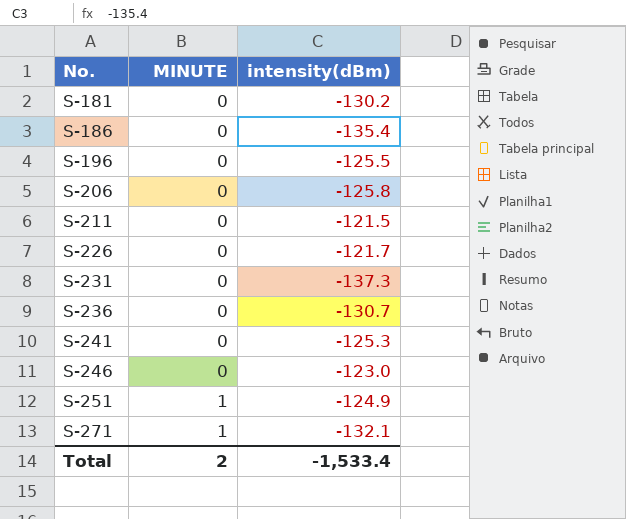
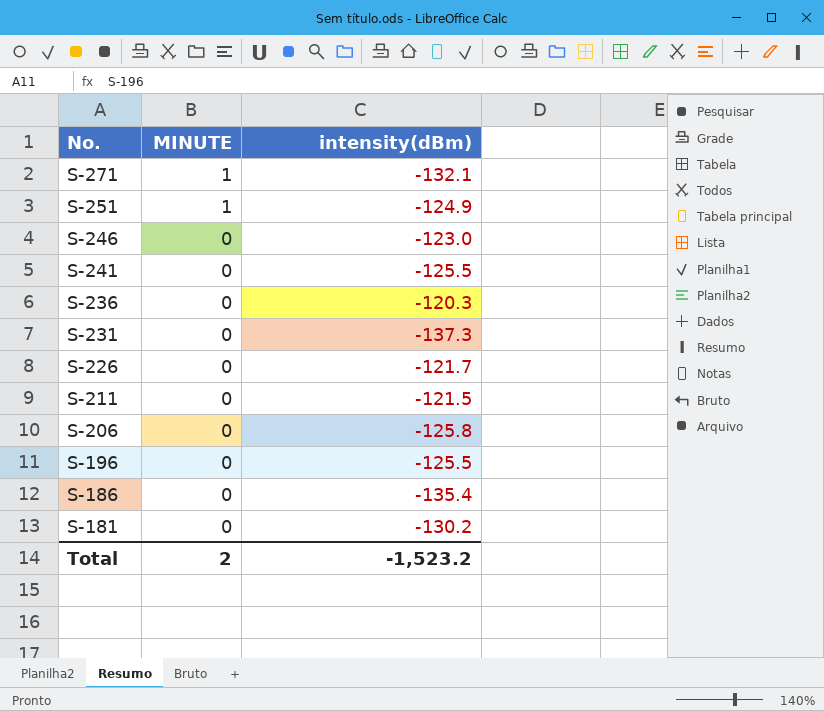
row order: No. ascending -> No. descending
S-241 | intensity(dBm): -125.3 -> -125.5
S-236 | intensity(dBm): -130.7 -> -120.3
Total | intensity(dBm): -1,533.4 -> -1,523.2

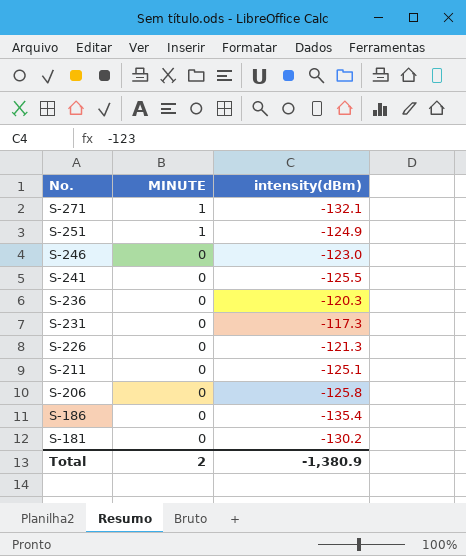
row S-196: 0 | -125.5 -> none
S-231 | intensity(dBm): -137.3 -> -117.3
S-226 | intensity(dBm): -121.7 -> -121.3
S-211 | intensity(dBm): -121.5 -> -125.1
Total | intensity(dBm): -1,523.2 -> -1,380.9

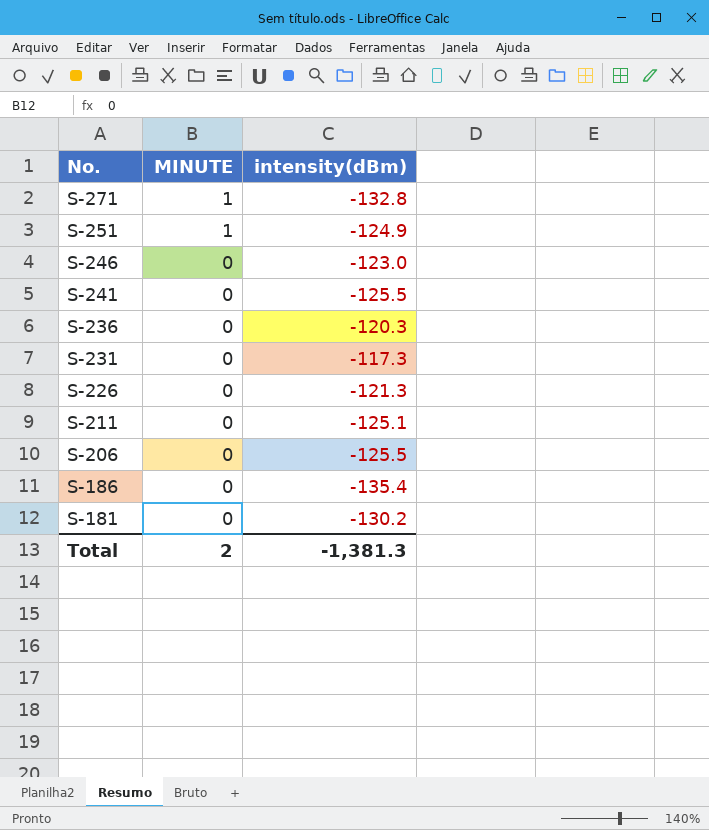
S-271 | intensity(dBm): -132.1 -> -132.8
S-206 | intensity(dBm): -125.8 -> -125.5
Total | intensity(dBm): -1,380.9 -> -1,381.3

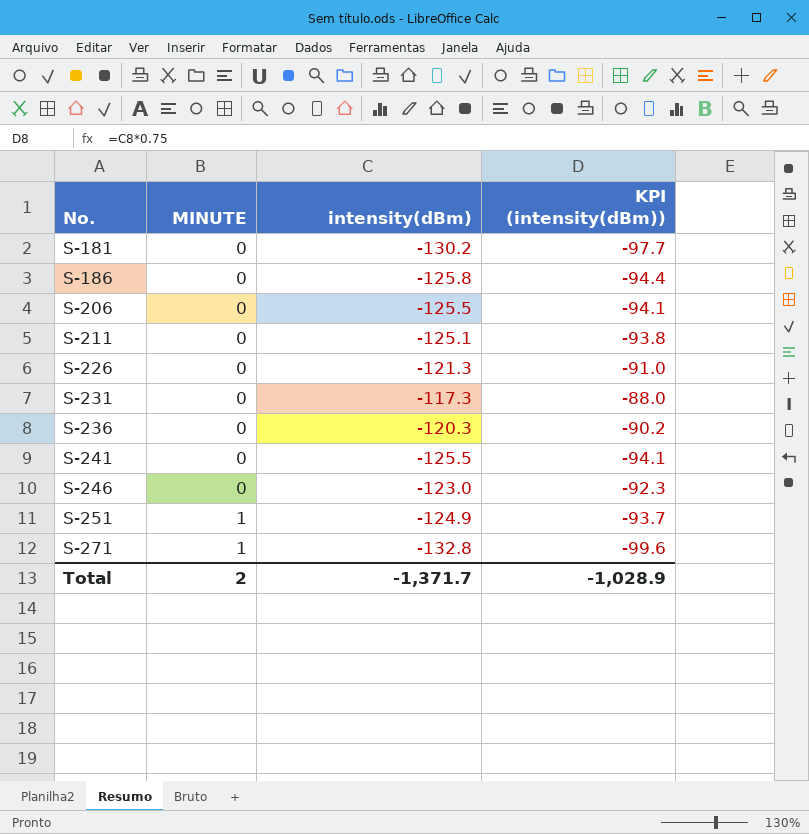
row order: No. descending -> No. ascending
column KPI (intensity(dBm)) | formula: none -> [intensity(dBm)] * 0.75
S-186 | intensity(dBm): -135.4 -> -125.8
Total | intensity(dBm): -1,381.3 -> -1,371.7

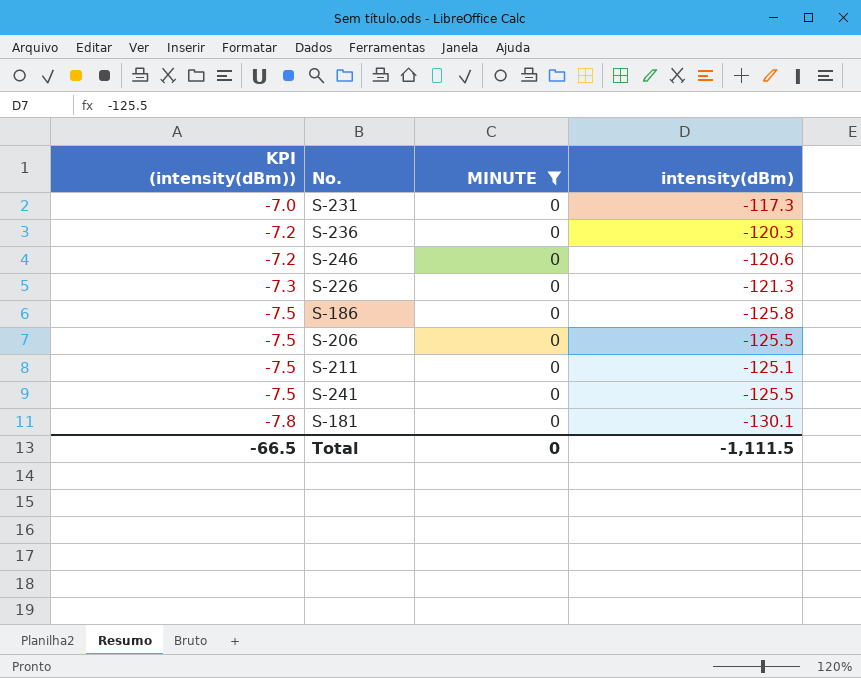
filter: none -> MINUTE = 0
row order: No. ascending -> KPI (intensity(dBm)) descending
column KPI (intensity(dBm)) | formula: [intensity(dBm)] * 0.75 -> [intensity(dBm)] * 0.06
column KPI (intensity(dBm)) | position: 4 -> 1
S-246 | intensity(dBm): -123.0 -> -120.6
S-181 | intensity(dBm): -130.2 -> -130.1
Total | KPI (intensity(dBm)): -1,028.9 -> -66.5
Total | MINUTE: 2 -> 0
Total | intensity(dBm): -1,371.7 -> -1,111.5

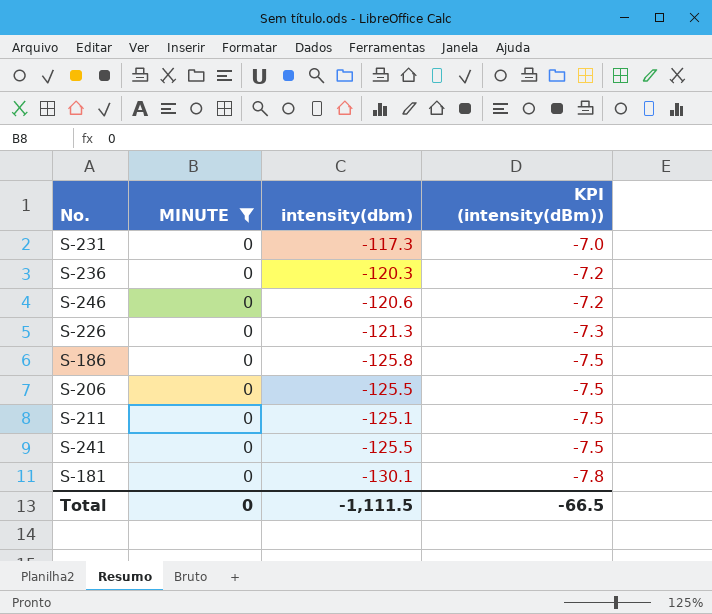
column name: intensity(dBm) -> intensity(dbm)
column KPI (intensity(dBm)) | position: 1 -> 4

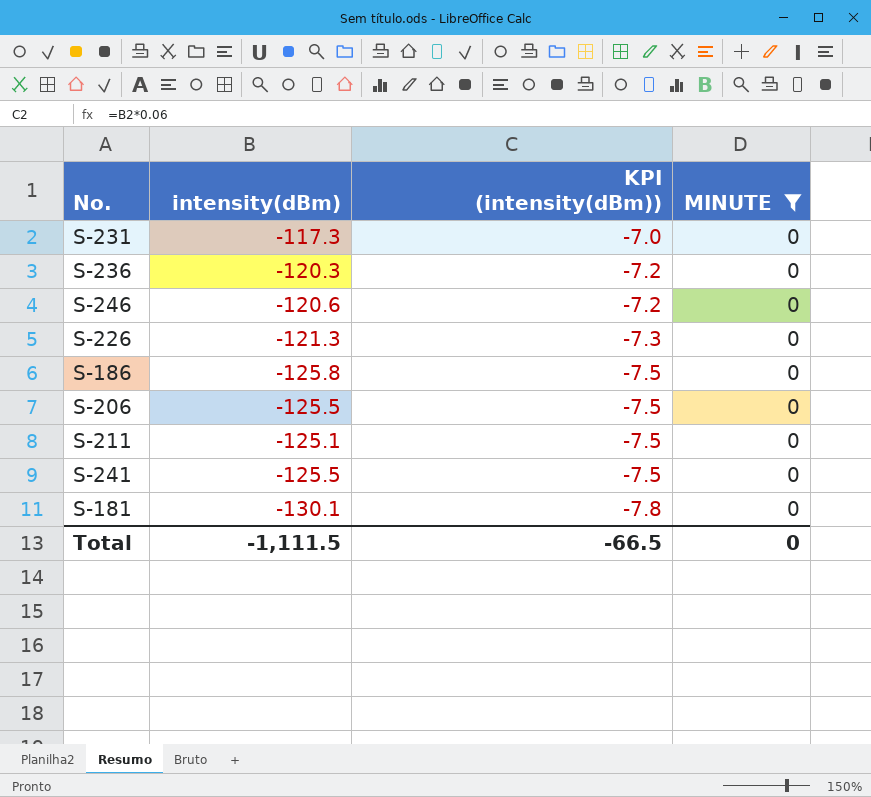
column name: intensity(dbm) -> intensity(dBm)
column MINUTE | position: 2 -> 4

